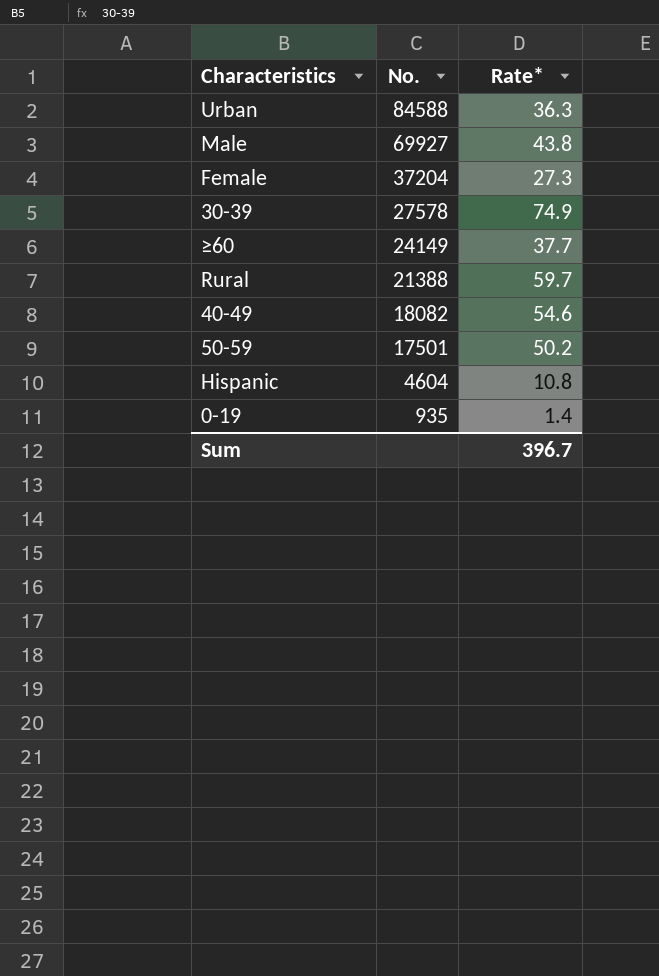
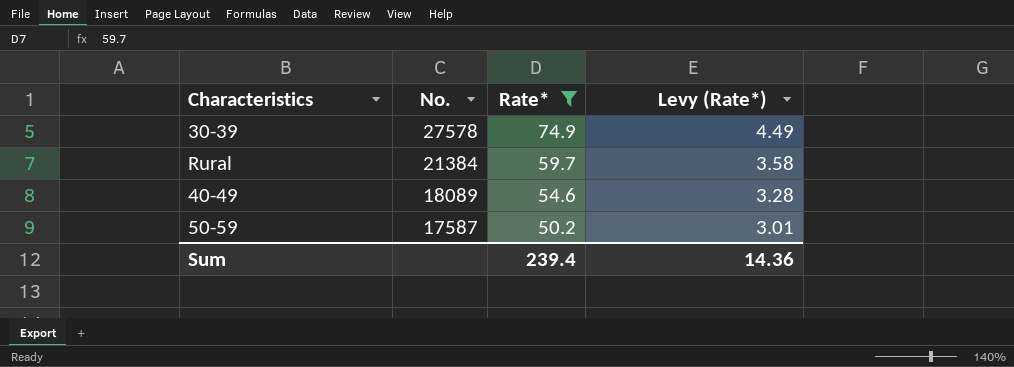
filter: none -> Rate* >= 50.2
column Levy (Rate*) | formula: none -> [Rate*] * 0.06
Rural | No.: 21388 -> 21384
40-49 | No.: 18082 -> 18089
50-59 | No.: 17501 -> 17587
Sum | Rate*: 396.7 -> 239.4

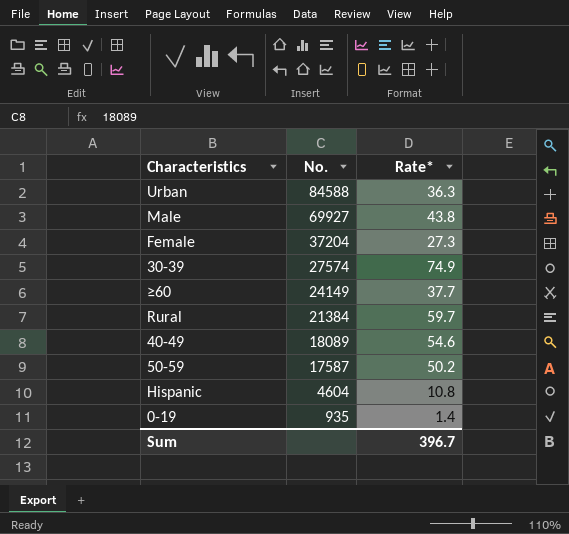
filter: Rate* >= 50.2 -> none
column Levy (Rate*) | formula: [Rate*] * 0.06 -> none
30-39 | No.: 27578 -> 27574
Sum | Rate*: 239.4 -> 396.7

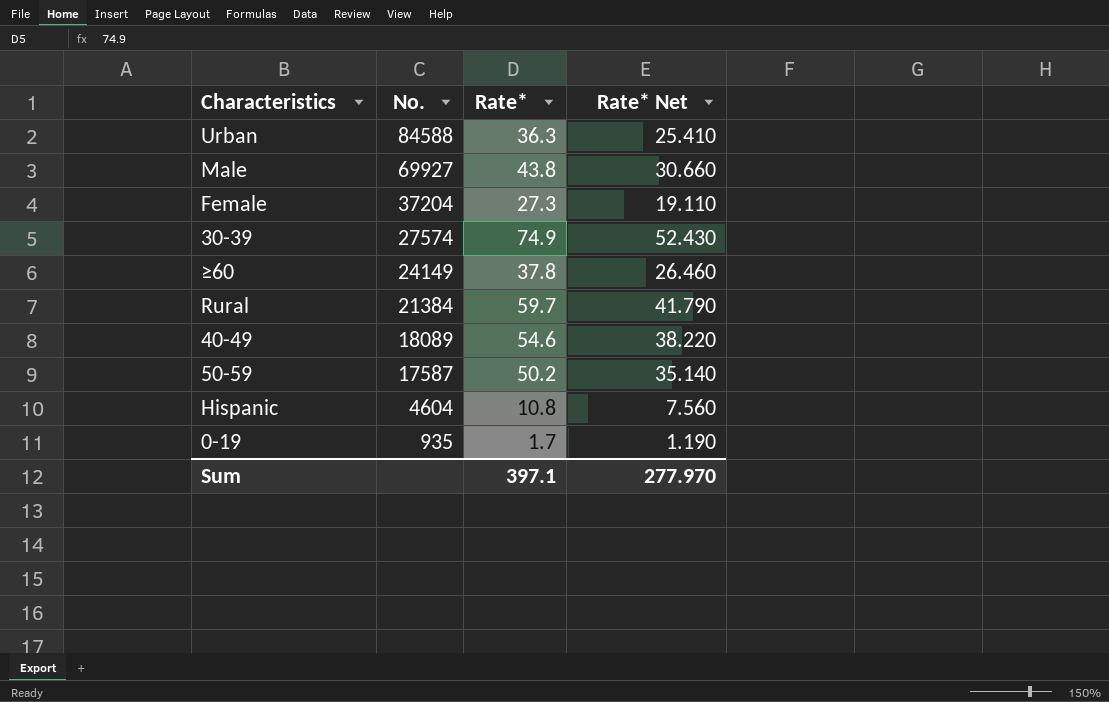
column Rate* Net | formula: none -> [Rate*] * 0.7
≥60 | Rate*: 37.7 -> 37.8
0-19 | Rate*: 1.4 -> 1.7
Sum | Rate*: 396.7 -> 397.1

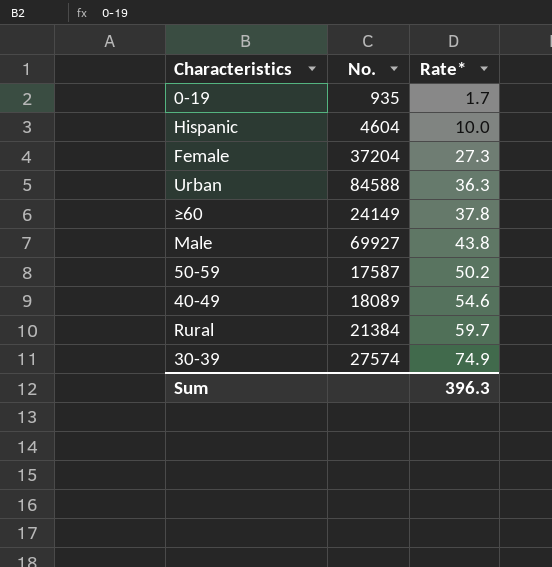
row order: No. descending -> Rate* ascending
column Rate* Net | formula: [Rate*] * 0.7 -> none
Hispanic | Rate*: 10.8 -> 10.0
Sum | Rate*: 397.1 -> 396.3

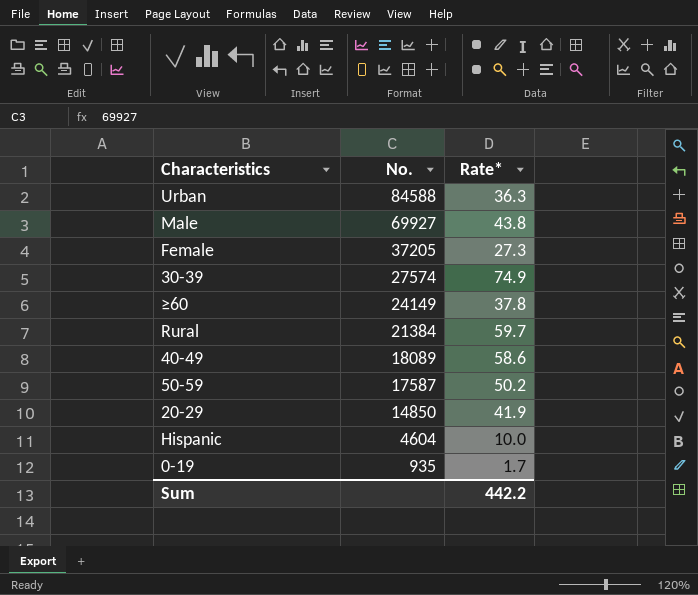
row order: Rate* ascending -> No. descending
Female | No.: 37204 -> 37205
40-49 | Rate*: 54.6 -> 58.6
row 20-29: none -> 14850 | 41.9
Sum | Rate*: 396.3 -> 442.2

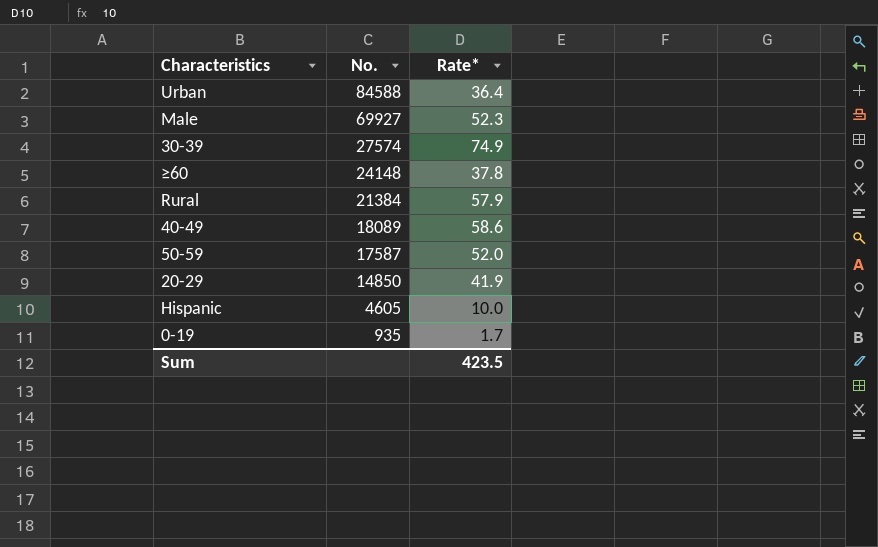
row Female: 37205 | 27.3 -> none
Urban | Rate*: 36.3 -> 36.4
Male | Rate*: 43.8 -> 52.3
≥60 | No.: 24149 -> 24148
Rural | Rate*: 59.7 -> 57.9
50-59 | Rate*: 50.2 -> 52.0
Hispanic | No.: 4604 -> 4605
Sum | Rate*: 442.2 -> 423.5

